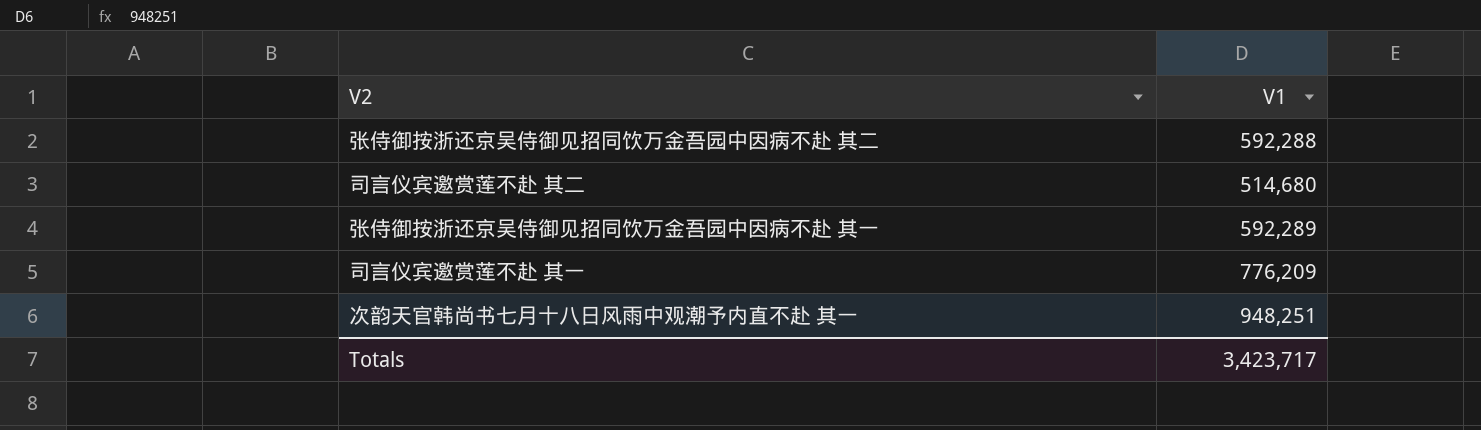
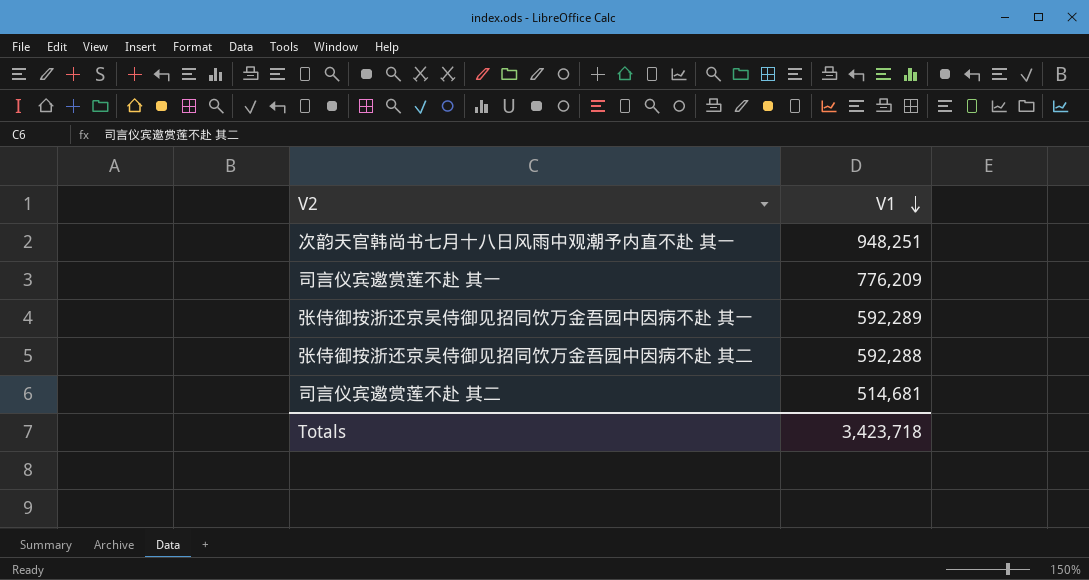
row order: none -> V1 descending
司言仪宾邀赏莲不赴 其二 | V1: 514,680 -> 514,681
Totals | V1: 3,423,717 -> 3,423,718

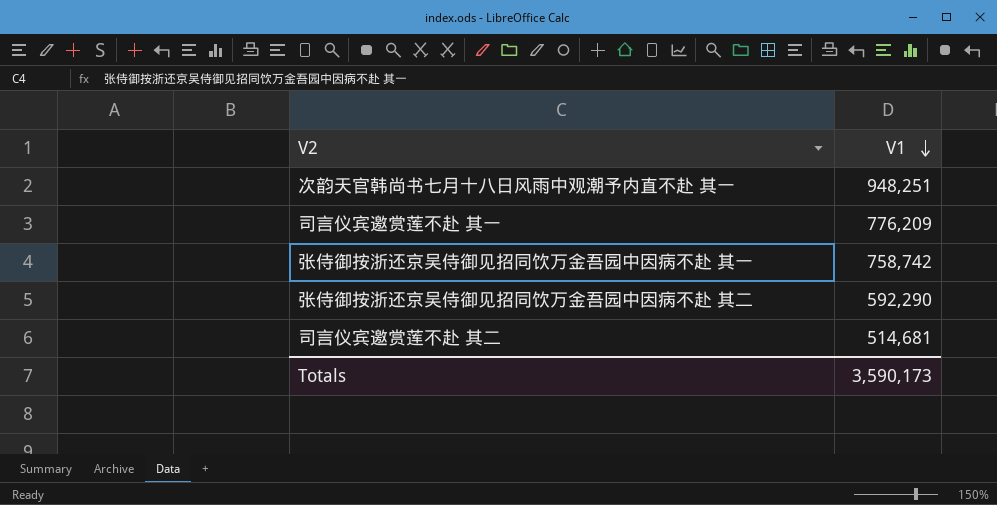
张侍御按浙还京吴侍御见招同饮万金吾园中因病不赴 其一 | V1: 592,289 -> 758,742
张侍御按浙还京吴侍御见招同饮万金吾园中因病不赴 其二 | V1: 592,288 -> 592,290
Totals | V1: 3,423,718 -> 3,590,173

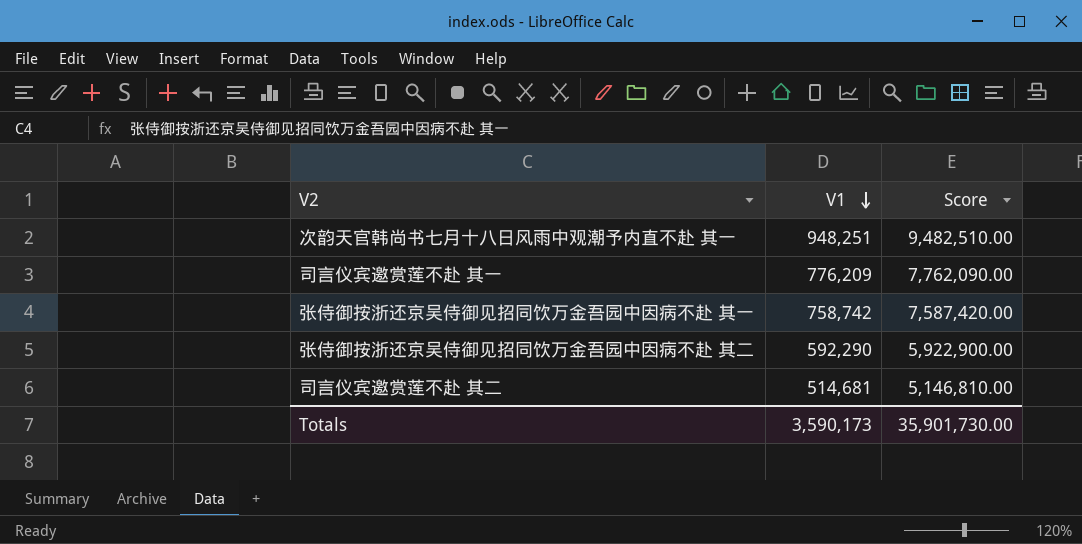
column Score | formula: none -> [V1] * 10

